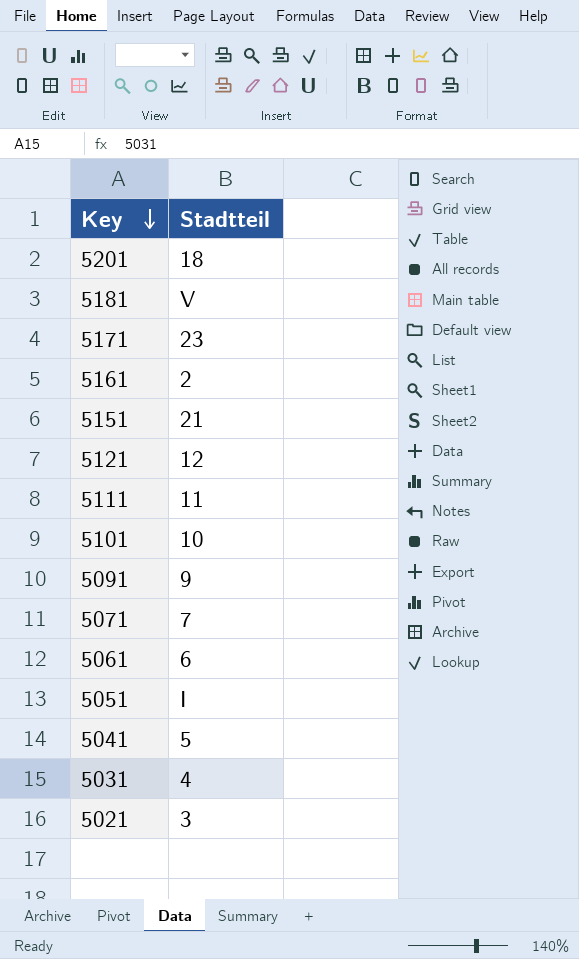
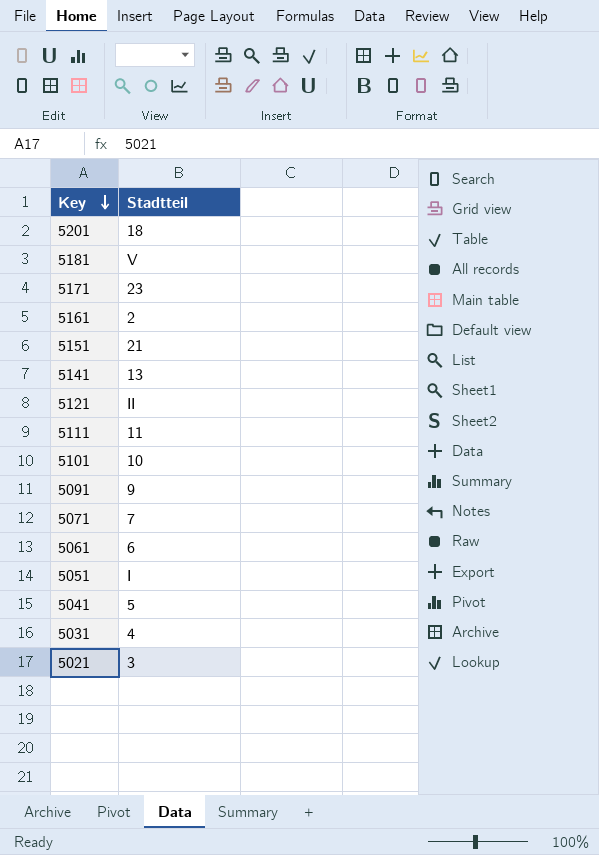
row 5141: none -> 13
5121 | Stadtteil: 12 -> II

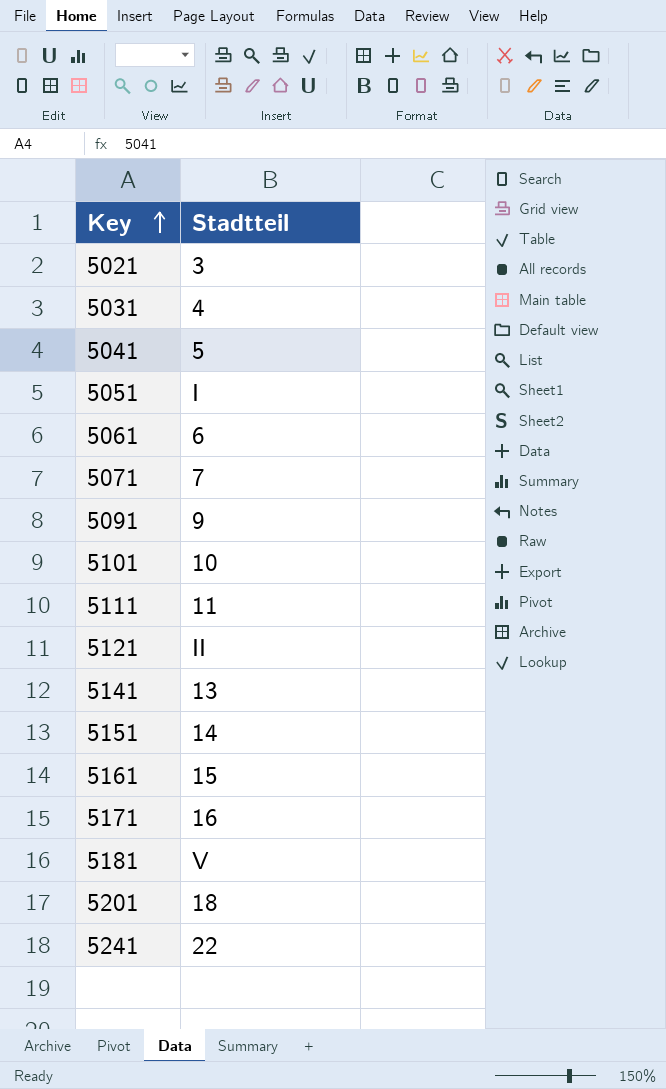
row order: Key descending -> Key ascending
5151 | Stadtteil: 21 -> 14
5161 | Stadtteil: 2 -> 15
5171 | Stadtteil: 23 -> 16
row 5241: none -> 22

